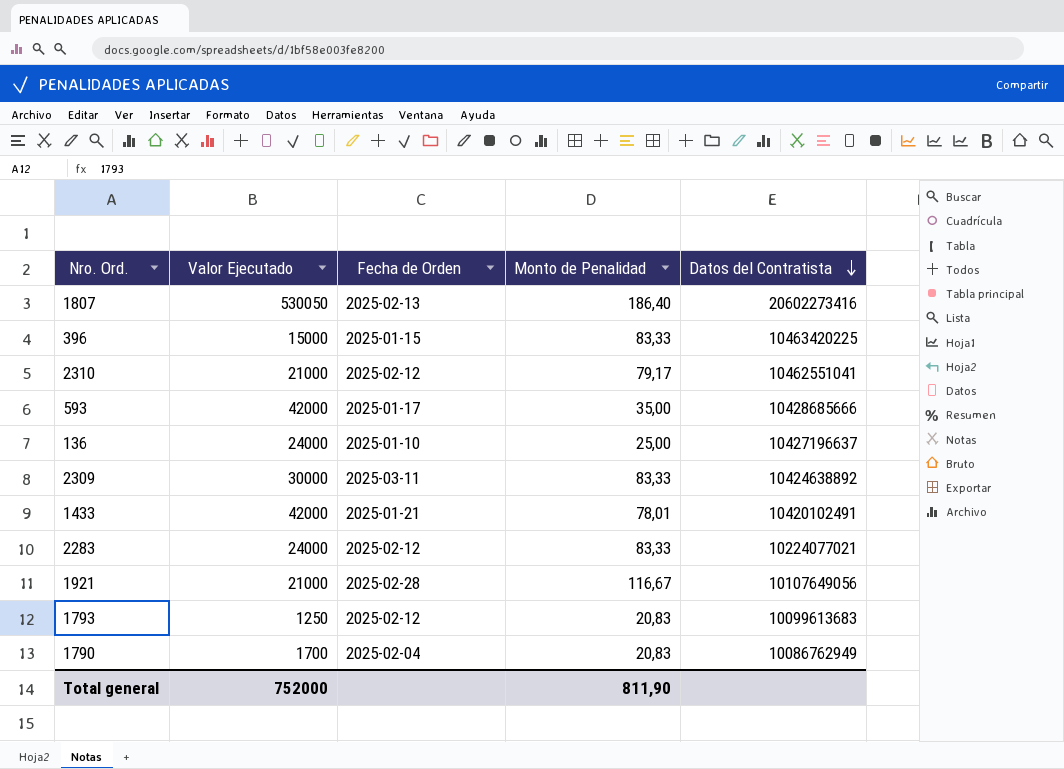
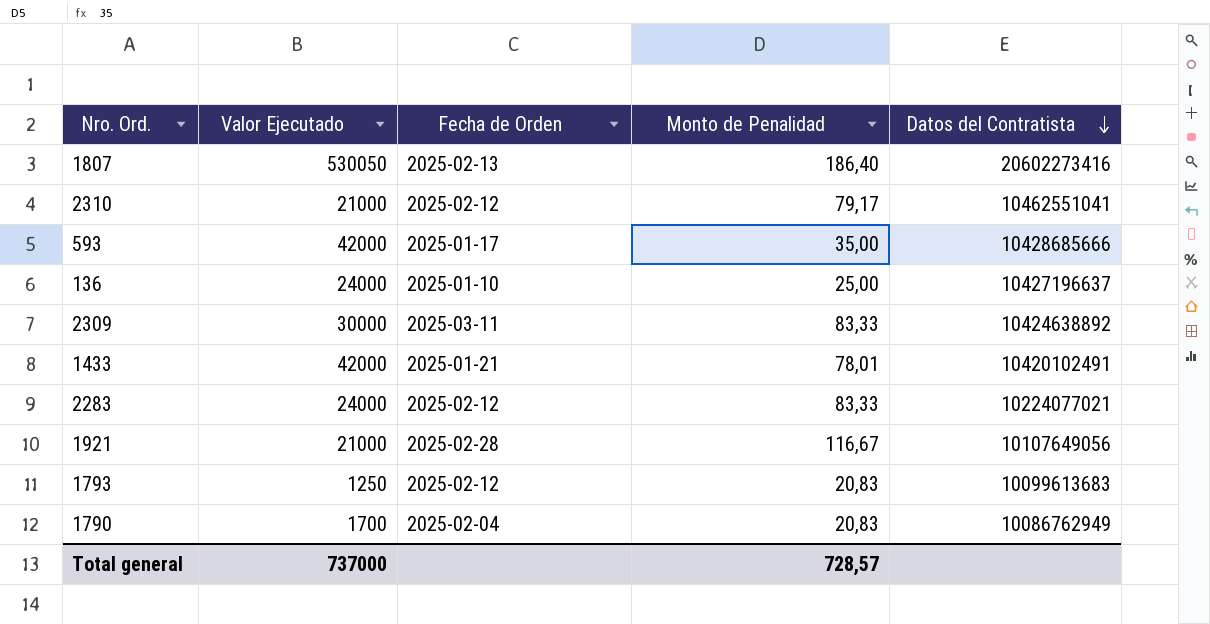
row 396: 15000 | 2025-01-15 | 83,33 | 10463420225 -> none
Total general | Valor Ejecutado: 752000 -> 737000
Total general | Monto de Penalidad: 811,90 -> 728,57

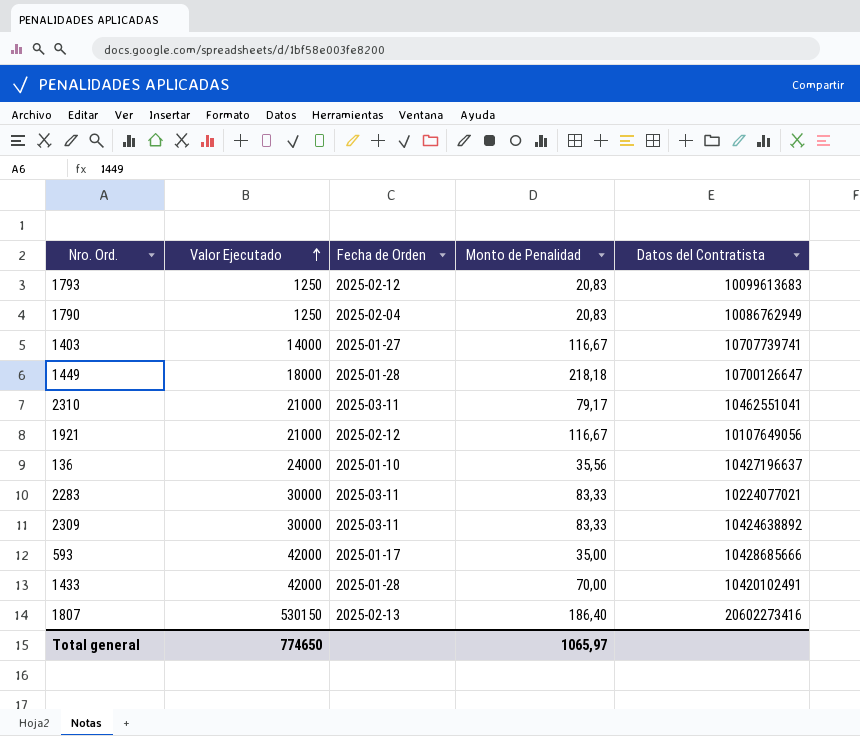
row order: Datos del Contratista descending -> Valor Ejecutado ascending
1790 | Valor Ejecutado: 1700 -> 1250
row 1403: none -> 14000 | 2025-01-27 | 116,67 | 10707739741
row 1449: none -> 18000 | 2025-01-28 | 218,18 | 10700126647
2310 | Fecha de Orden: 2025-02-12 -> 2025-03-11
1921 | Fecha de Orden: 2025-02-28 -> 2025-02-12
136 | Monto de Penalidad: 25,00 -> 35,56
2283 | Valor Ejecutado: 24000 -> 30000
2283 | Fecha de Orden: 2025-02-12 -> 2025-03-11
1433 | Fecha de Orden: 2025-01-21 -> 2025-01-28
1433 | Monto de Penalidad: 78,01 -> 70,00
1807 | Valor Ejecutado: 530050 -> 530150
Total general | Valor Ejecutado: 737000 -> 774650
Total general | Monto de Penalidad: 728,57 -> 1065,97

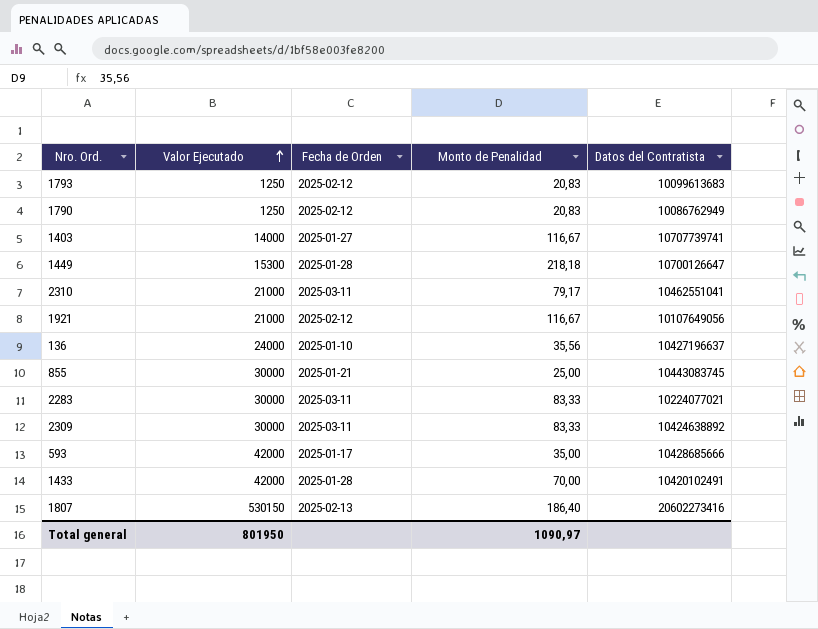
1790 | Fecha de Orden: 2025-02-04 -> 2025-02-12
1449 | Valor Ejecutado: 18000 -> 15300
row 855: none -> 30000 | 2025-01-21 | 25,00 | 10443083745
Total general | Valor Ejecutado: 774650 -> 801950
Total general | Monto de Penalidad: 1065,97 -> 1090,97

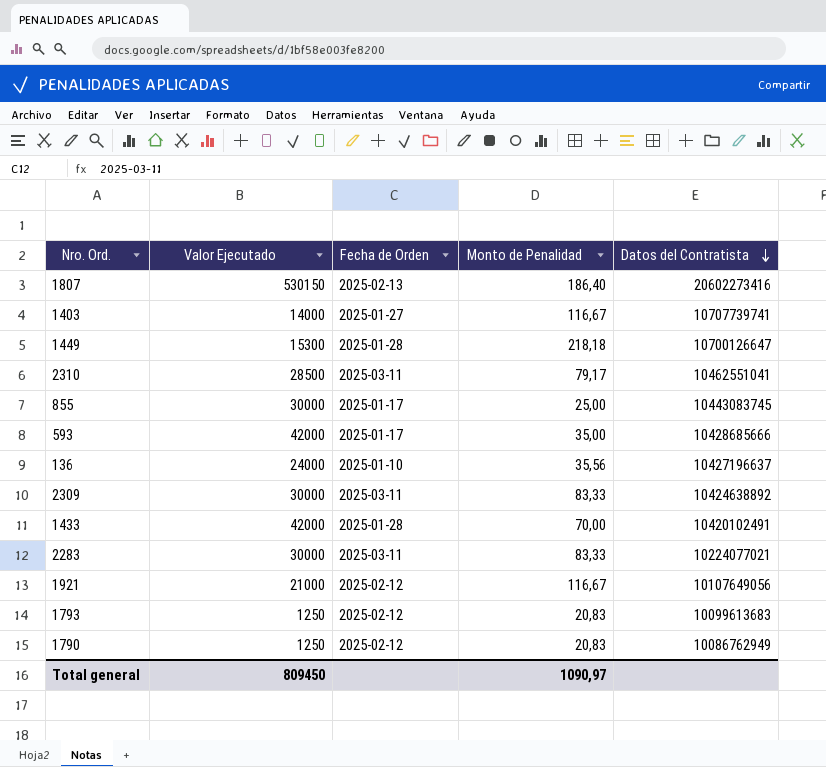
row order: Valor Ejecutado ascending -> Datos del Contratista descending
2310 | Valor Ejecutado: 21000 -> 28500
855 | Fecha de Orden: 2025-01-21 -> 2025-01-17
Total general | Valor Ejecutado: 801950 -> 809450

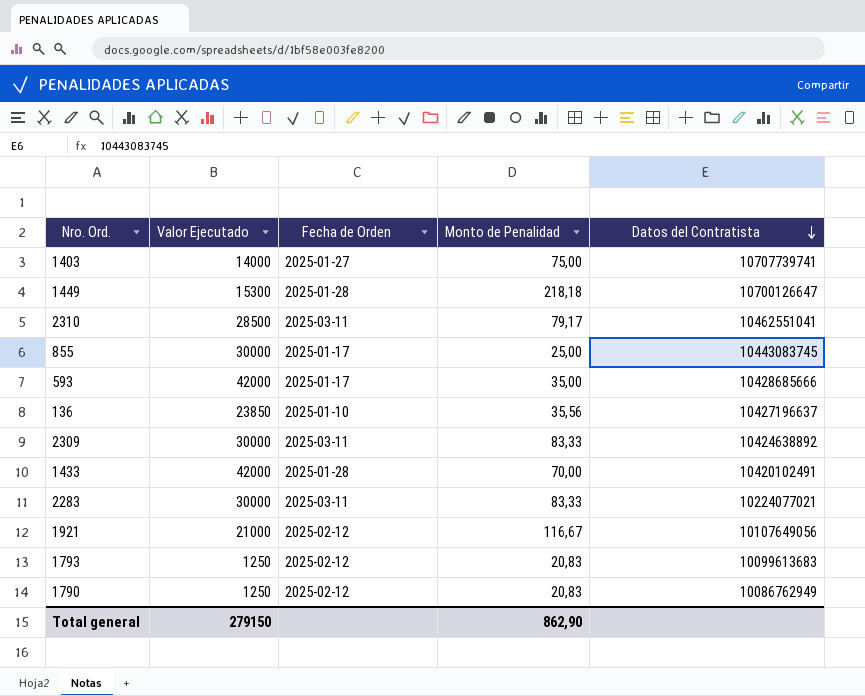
row 1807: 530150 | 2025-02-13 | 186,40 | 20602273416 -> none
1403 | Monto de Penalidad: 116,67 -> 75,00
136 | Valor Ejecutado: 24000 -> 23850
Total general | Valor Ejecutado: 809450 -> 279150
Total general | Monto de Penalidad: 1090,97 -> 862,90

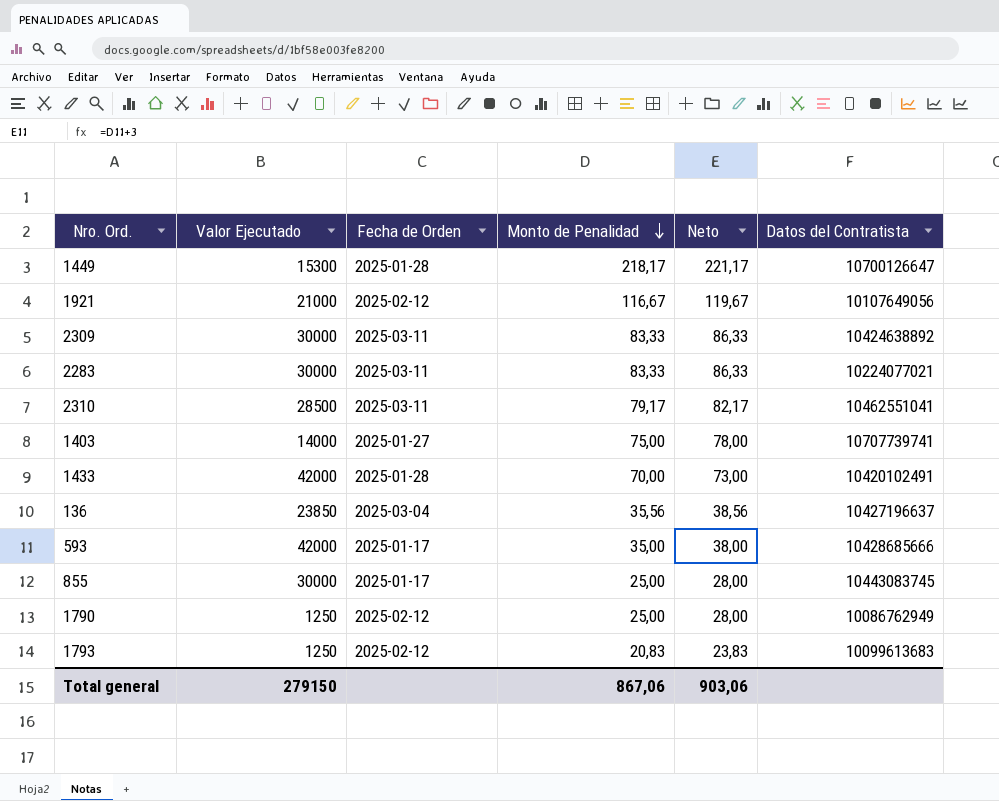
row order: Datos del Contratista descending -> Monto de Penalidad descending
column Neto | formula: none -> [Monto de Penalidad] + 3
1449 | Monto de Penalidad: 218,18 -> 218,17
136 | Fecha de Orden: 2025-01-10 -> 2025-03-04
1790 | Monto de Penalidad: 20,83 -> 25,00
Total general | Monto de Penalidad: 862,90 -> 867,06

